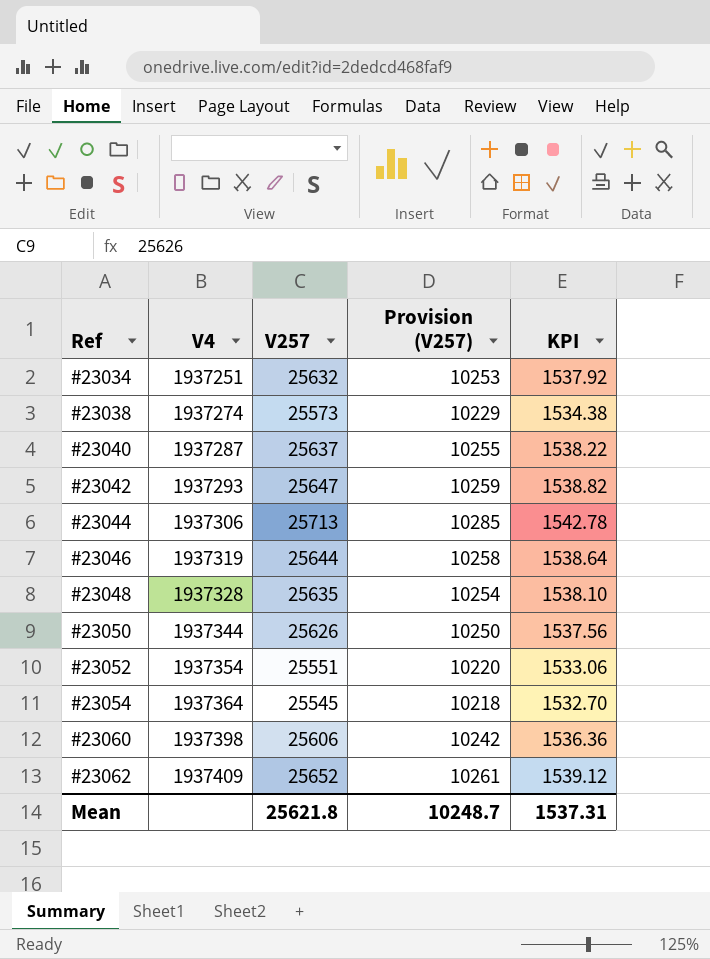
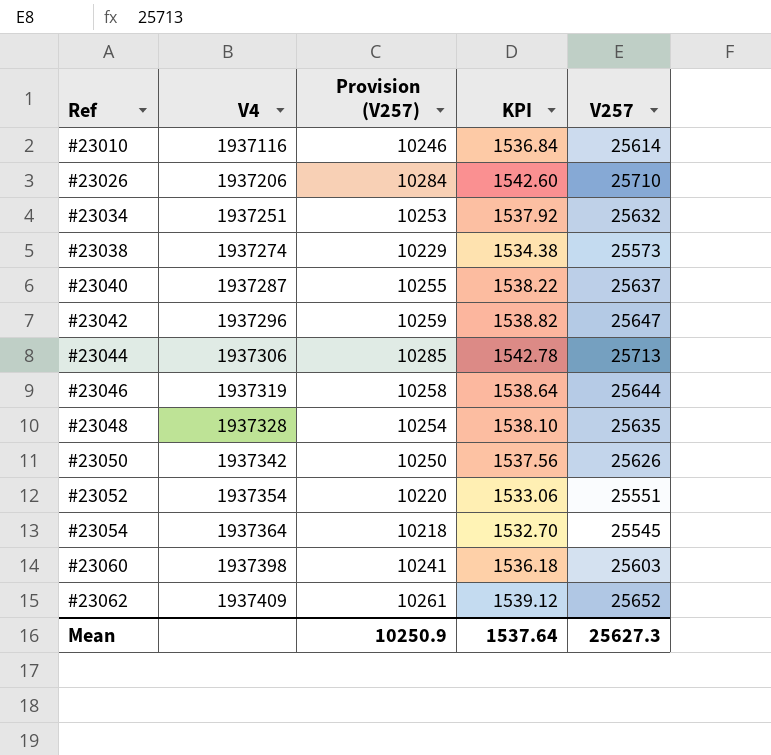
column V257 | position: 3 -> 5
row #23010: none -> 1937116 | 10246 | 1536.84 | 25614
row #23026: none -> 1937206 | 10284 | 1542.60 | 25710
#23042 | V4: 1937293 -> 1937296
#23050 | V4: 1937344 -> 1937342
#23060 | Provision (V257): 10242 -> 10241
#23060 | KPI: 1536.36 -> 1536.18
#23060 | V257: 25606 -> 25603
Mean | Provision (V257): 10248.7 -> 10250.9
Mean | KPI: 1537.31 -> 1537.64
Mean | V257: 25621.8 -> 25627.3

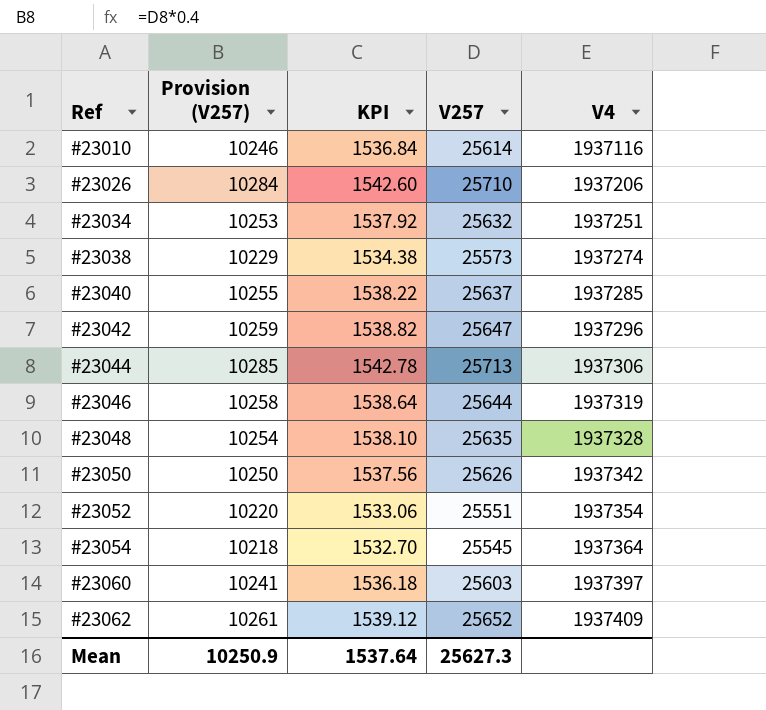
column V4 | position: 2 -> 5
#23040 | V4: 1937287 -> 1937285
#23060 | V4: 1937398 -> 1937397

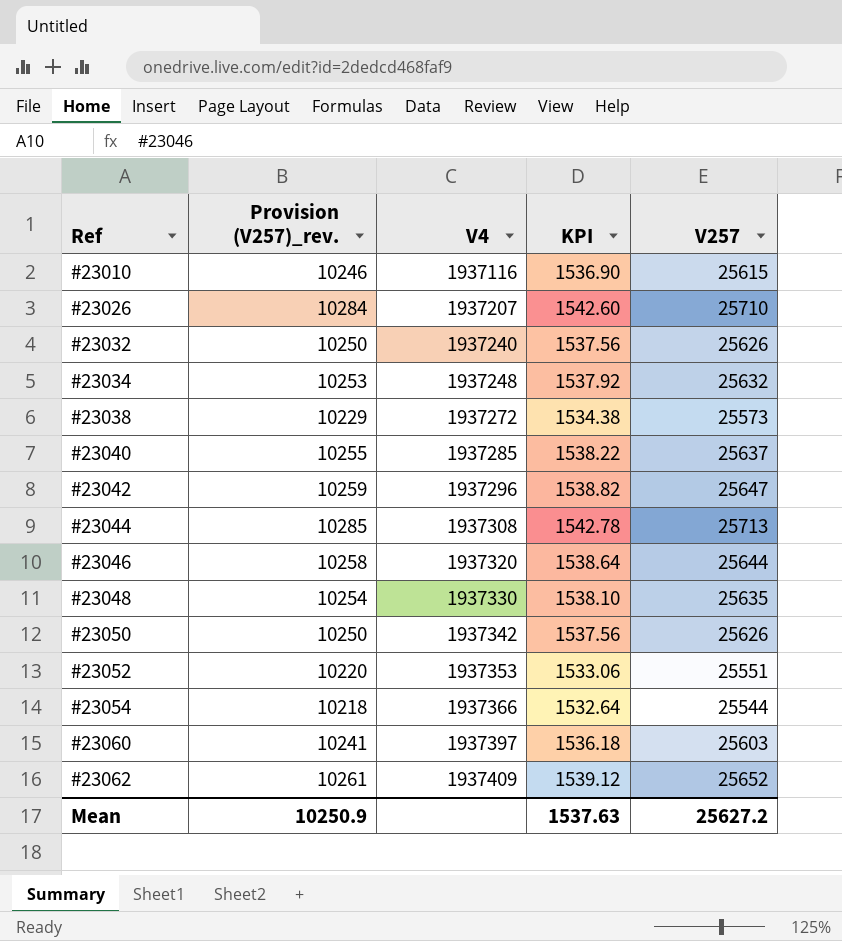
column name: Provision (V257) -> Provision (V257)_rev.
column V4 | position: 5 -> 3
#23010 | KPI: 1536.84 -> 1536.90
#23010 | V257: 25614 -> 25615
#23026 | V4: 1937206 -> 1937207
row #23032: none -> 10250 | 1937240 | 1537.56 | 25626
#23034 | V4: 1937251 -> 1937248
#23038 | V4: 1937274 -> 1937272
#23044 | V4: 1937306 -> 1937308
#23046 | V4: 1937319 -> 1937320
#23048 | V4: 1937328 -> 1937330
#23052 | V4: 1937354 -> 1937353
#23054 | V4: 1937364 -> 1937366
#23054 | KPI: 1532.70 -> 1532.64
#23054 | V257: 25545 -> 25544
Mean | KPI: 1537.64 -> 1537.63
Mean | V257: 25627.3 -> 25627.2

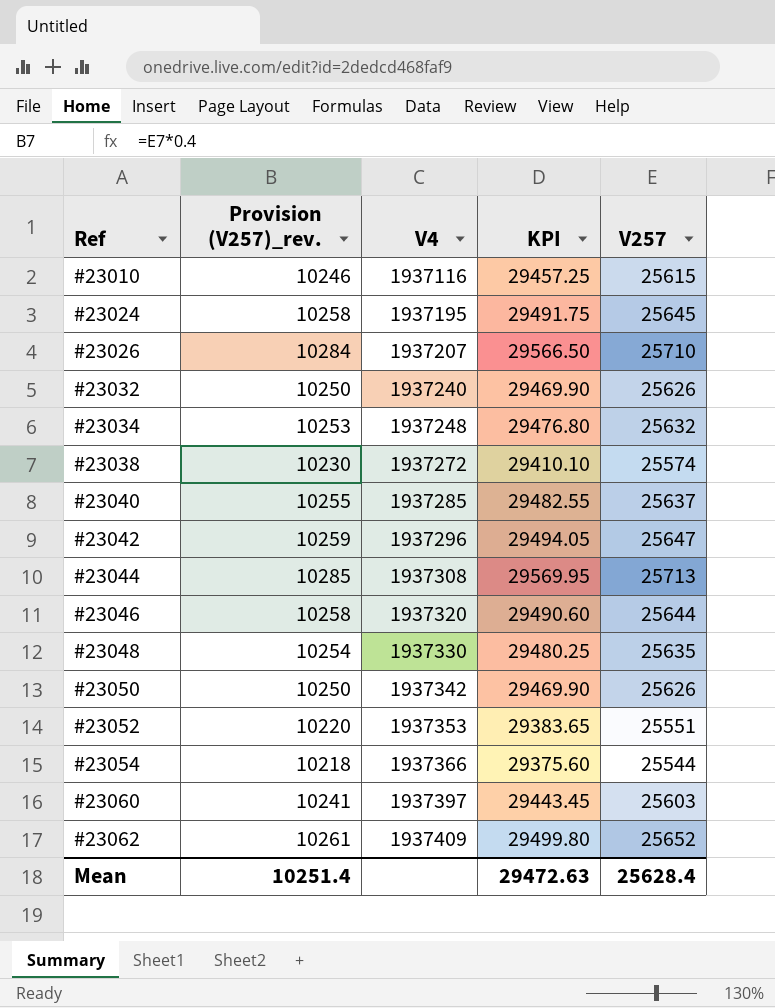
column KPI | formula: [V257] * 0.06 -> [V257] * 1.15
row #23024: none -> 10258 | 1937195 | 29491.75 | 25645
#23038 | Provision (V257)_rev.: 10229 -> 10230
#23038 | V257: 25573 -> 25574
Mean | Provision (V257)_rev.: 10250.9 -> 10251.4
Mean | KPI: 1537.63 -> 29472.63
Mean | V257: 25627.2 -> 25628.4

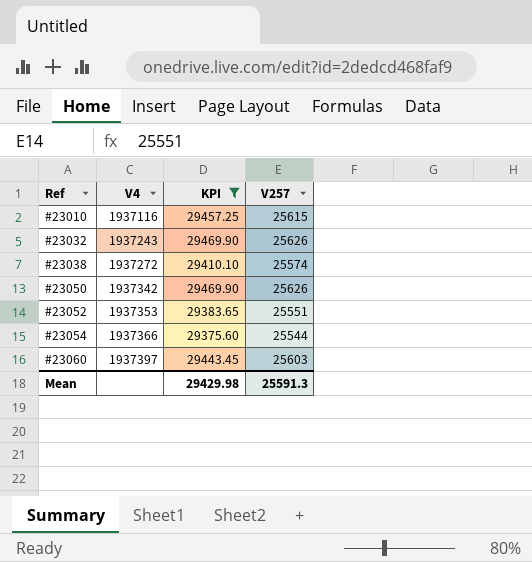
filter: none -> KPI <= 29469.90
column Provision (V257)_rev. | formula: [V257] * 0.4 -> none
#23032 | V4: 1937240 -> 1937243
Mean | KPI: 29472.63 -> 29429.98
Mean | V257: 25628.4 -> 25591.3

